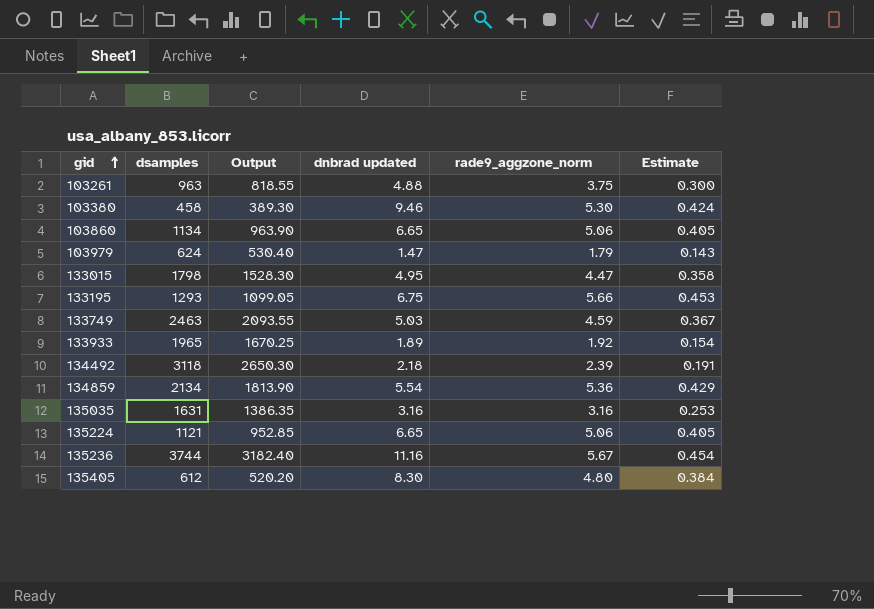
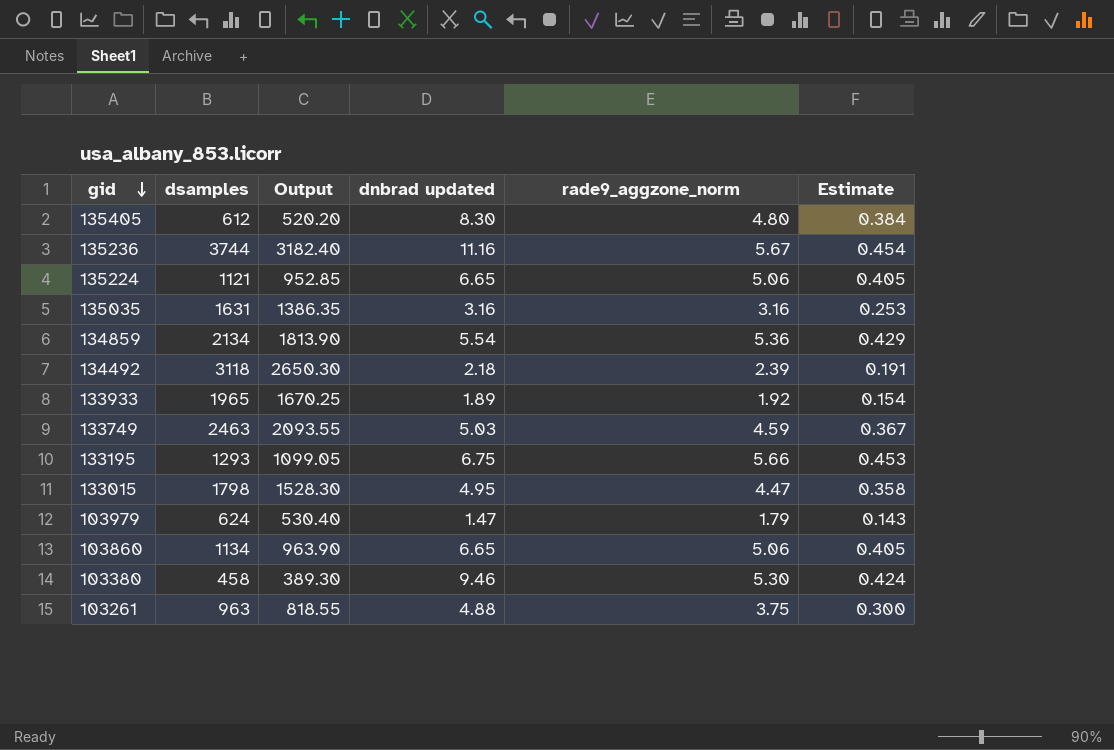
row order: gid ascending -> gid descending

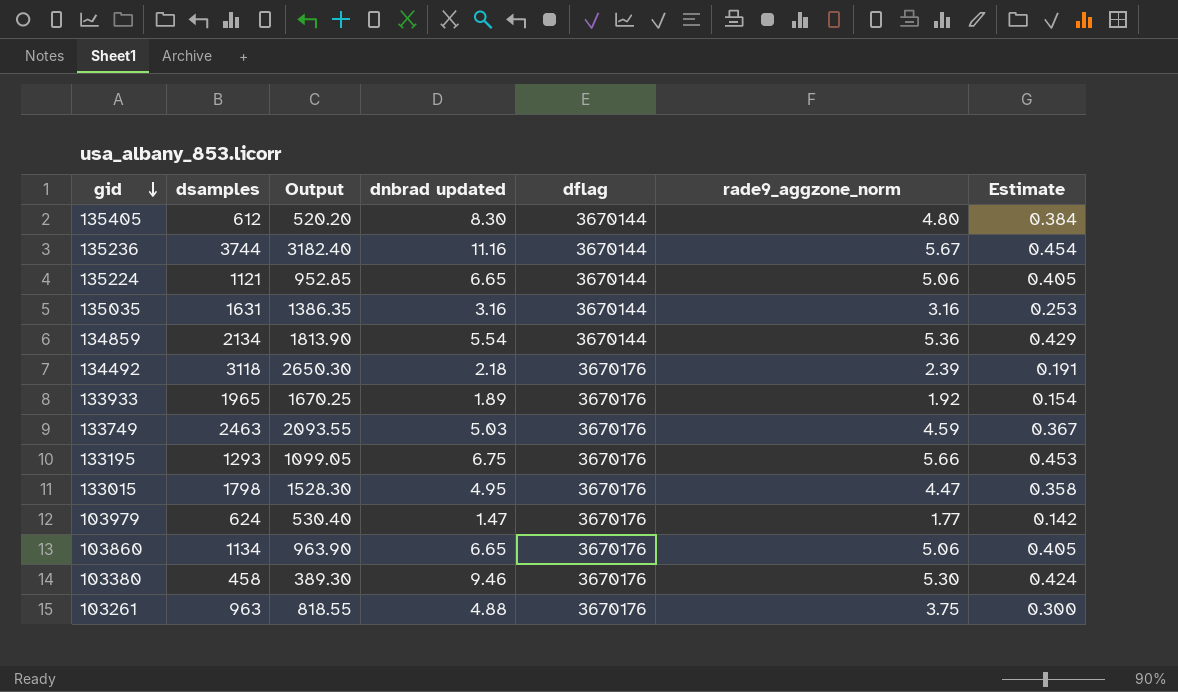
column dflag | position: none -> 5
103979 | rade9_aggzone_norm: 1.79 -> 1.77
103979 | Estimate: 0.143 -> 0.142

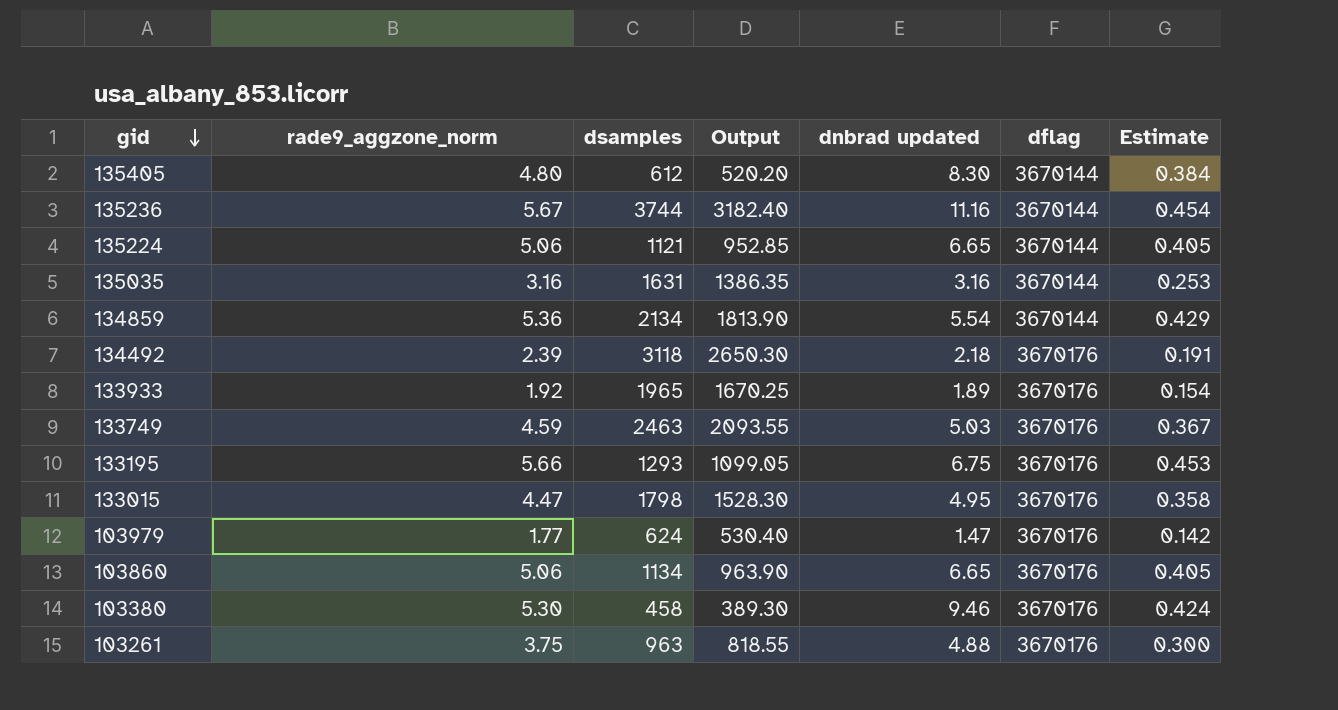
column rade9_aggzone_norm | position: 6 -> 2

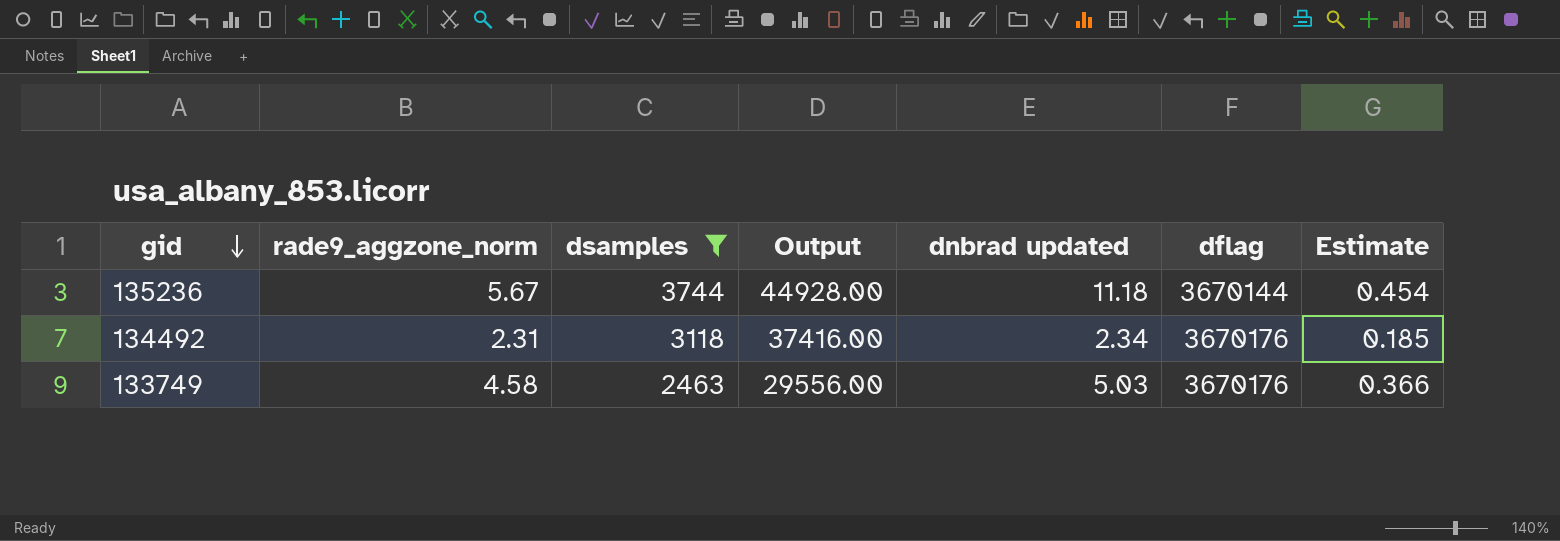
filter: none -> dsamples >= 2463
column Output | formula: [dsamples] * 0.85 -> [dsamples] * 12
135236 | dnbrad updated: 11.16 -> 11.18
134492 | rade9_aggzone_norm: 2.39 -> 2.31
134492 | dnbrad updated: 2.18 -> 2.34
134492 | Estimate: 0.191 -> 0.185
133749 | rade9_aggzone_norm: 4.59 -> 4.58
133749 | Estimate: 0.367 -> 0.366

